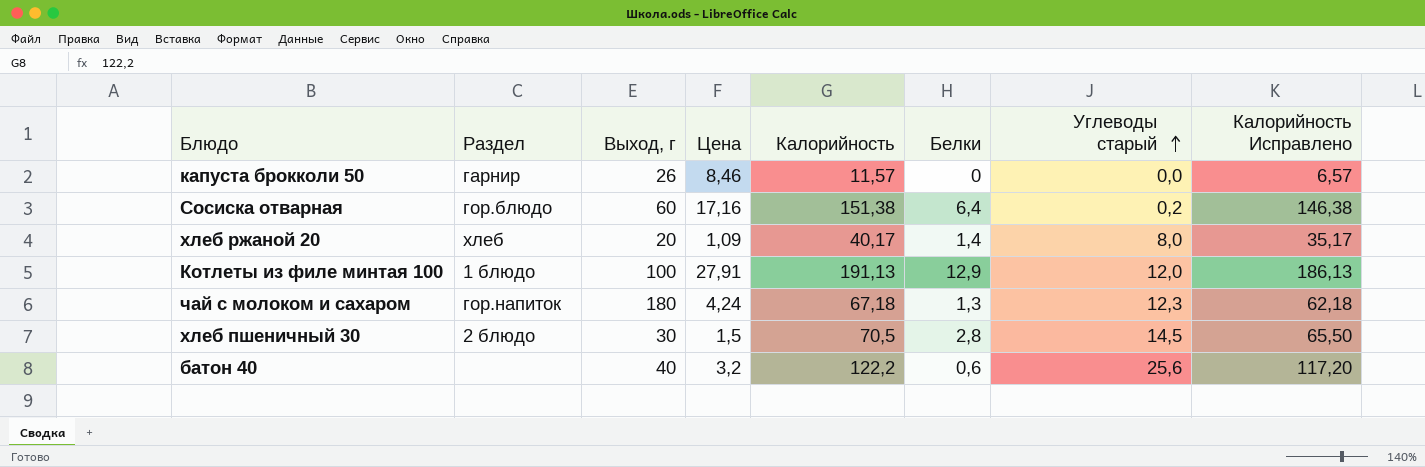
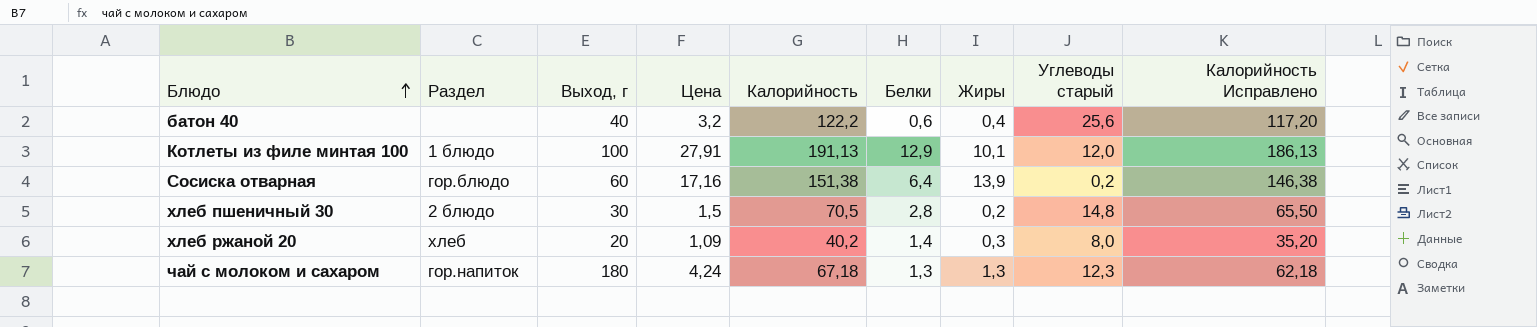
row order: Углеводы старый ascending -> Блюдо ascending
column Жиры | position: none -> 7
row капуста брокколи 50: гарнир | 26 | 8,46 | 11,57 | 0 | 0,0 | 6,57 -> none
хлеб пшеничный 30 | Углеводы старый: 14,5 -> 14,8
хлеб ржаной 20 | Калорийность: 40,17 -> 40,2
хлеб ржаной 20 | Калорийность Исправлено: 35,17 -> 35,20

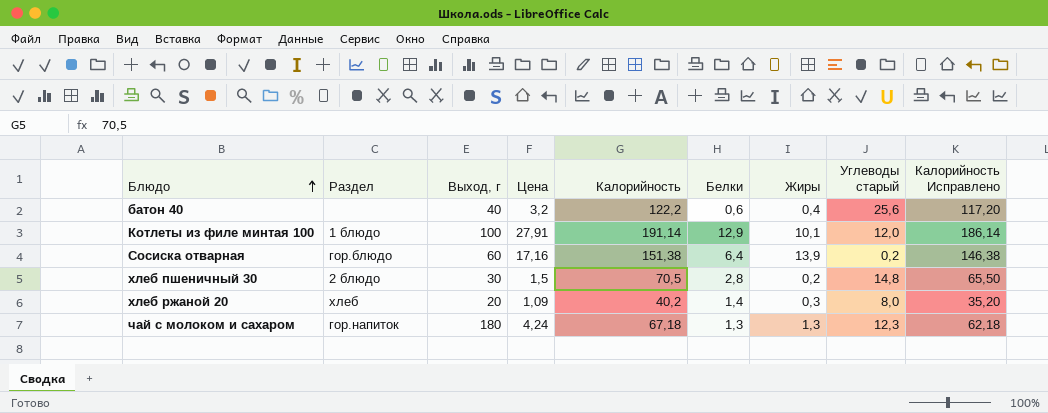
Котлеты из филе минтая 100 | Калорийность: 191,13 -> 191,14
Котлеты из филе минтая 100 | Калорийность Исправлено: 186,13 -> 186,14

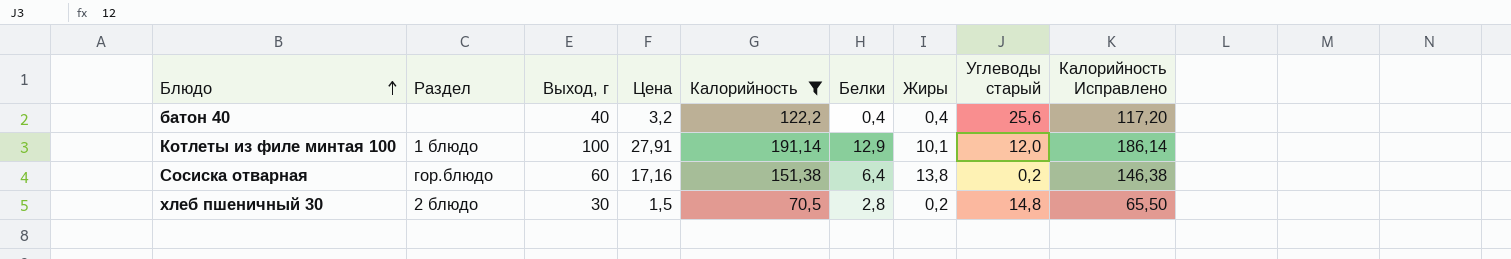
filter: none -> Калорийность >= 70,5
батон 40 | Белки: 0,6 -> 0,4
Сосиска отварная | Жиры: 13,9 -> 13,8

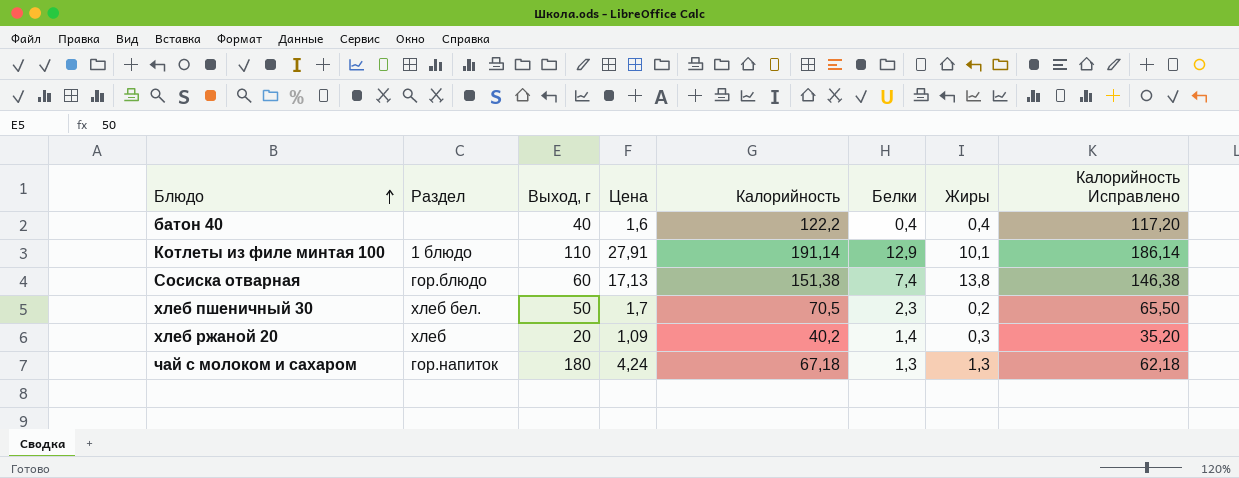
filter: Калорийность >= 70,5 -> none
column Углеводы старый | position: 8 -> none
батон 40 | Цена: 3,2 -> 1,6
Котлеты из филе минтая 100 | Выход, г: 100 -> 110
Сосиска отварная | Цена: 17,16 -> 17,13
Сосиска отварная | Белки: 6,4 -> 7,4
хлеб пшеничный 30 | Раздел: 2 блюдо -> хлеб бел.
хлеб пшеничный 30 | Выход, г: 30 -> 50
хлеб пшеничный 30 | Цена: 1,5 -> 1,7
хлеб пшеничный 30 | Белки: 2,8 -> 2,3

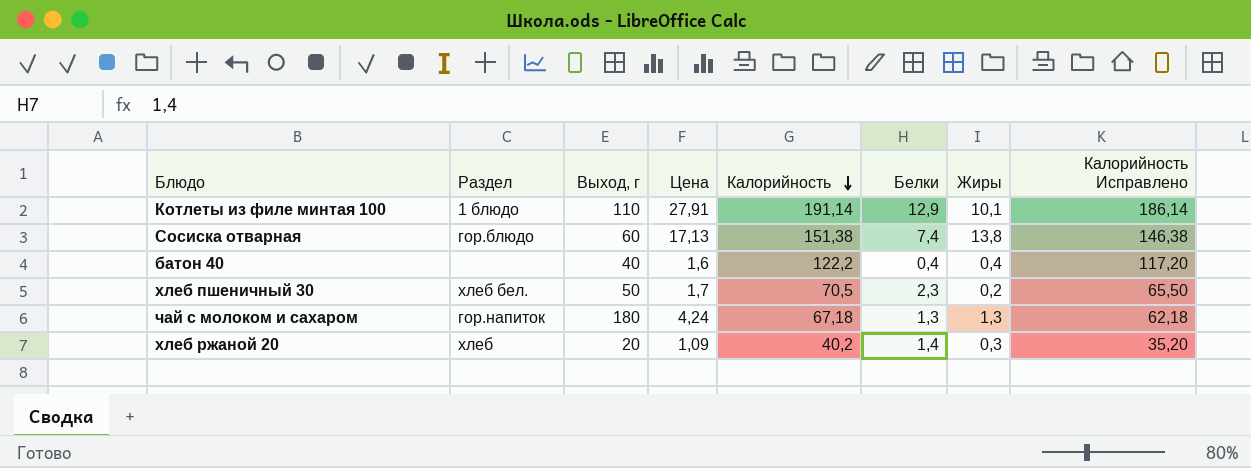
row order: Блюдо ascending -> Калорийность descending

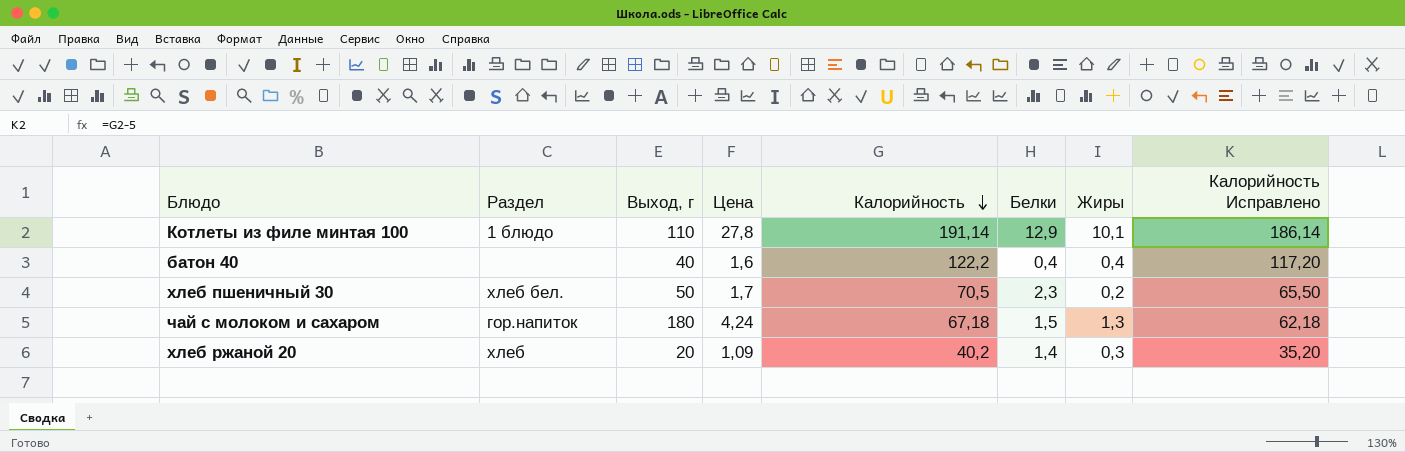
row Сосиска отварная: гор.блюдо | 60 | 17,13 | 151,38 | 7,4 | 13,8 | 146,38 -> none
Котлеты из филе минтая 100 | Цена: 27,91 -> 27,8
чай с молоком и сахаром | Белки: 1,3 -> 1,5

